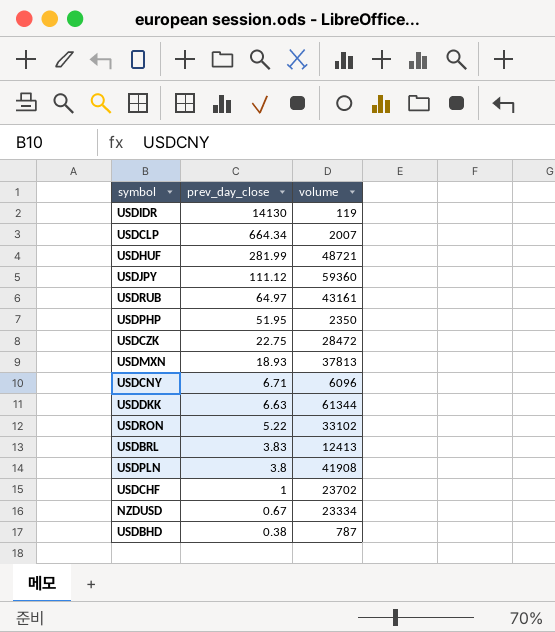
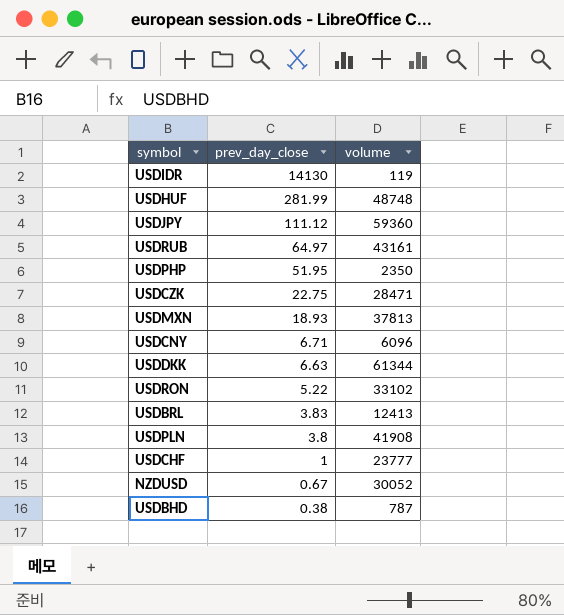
row USDCLP: 664.34 | 2007 -> none
USDHUF | volume: 48721 -> 48748
USDCZK | volume: 28472 -> 28471
USDCHF | volume: 23702 -> 23777
NZDUSD | volume: 23334 -> 30052

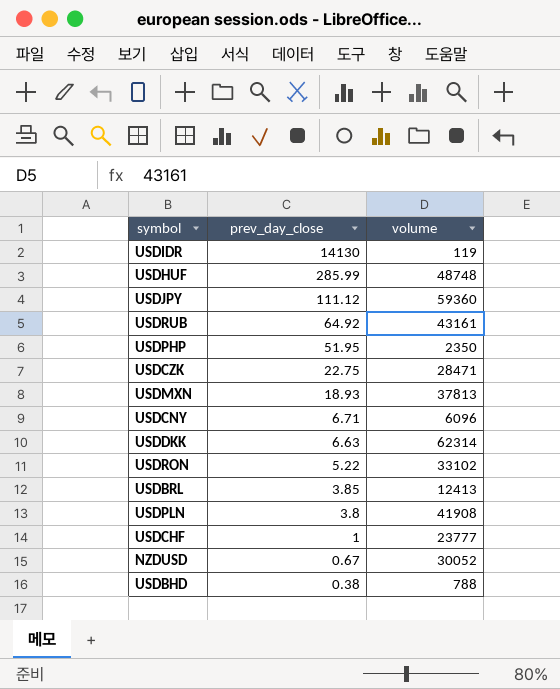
USDHUF | prev_day_close: 281.99 -> 285.99
USDRUB | prev_day_close: 64.97 -> 64.92
USDDKK | volume: 61344 -> 62314
USDBRL | prev_day_close: 3.83 -> 3.85
USDBHD | volume: 787 -> 788

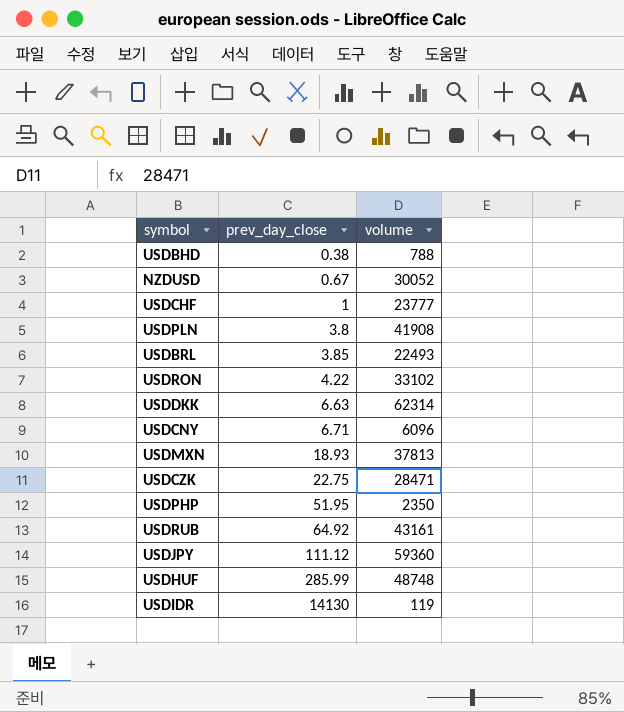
row order: prev_day_close descending -> prev_day_close ascending
USDBRL | volume: 12413 -> 22493
USDRON | prev_day_close: 5.22 -> 4.22

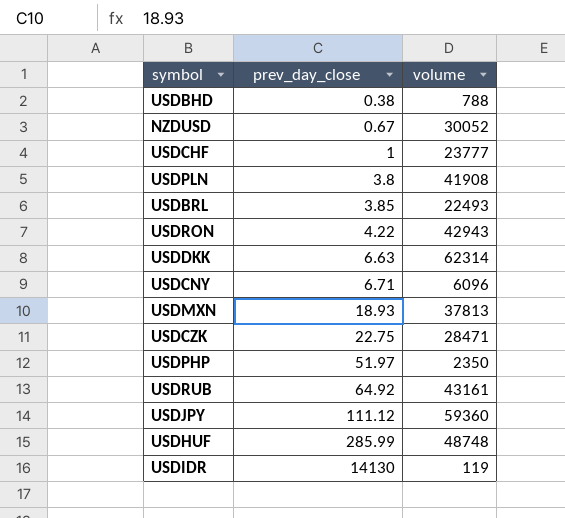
USDRON | volume: 33102 -> 42943
USDPHP | prev_day_close: 51.95 -> 51.97

